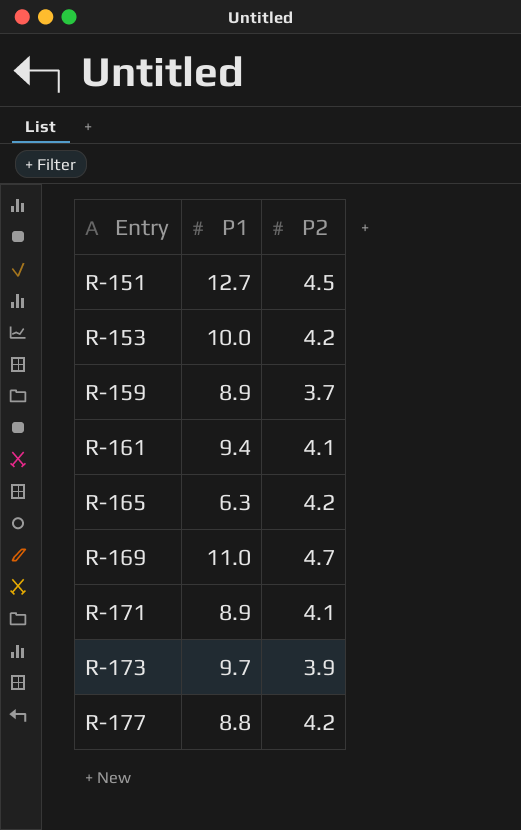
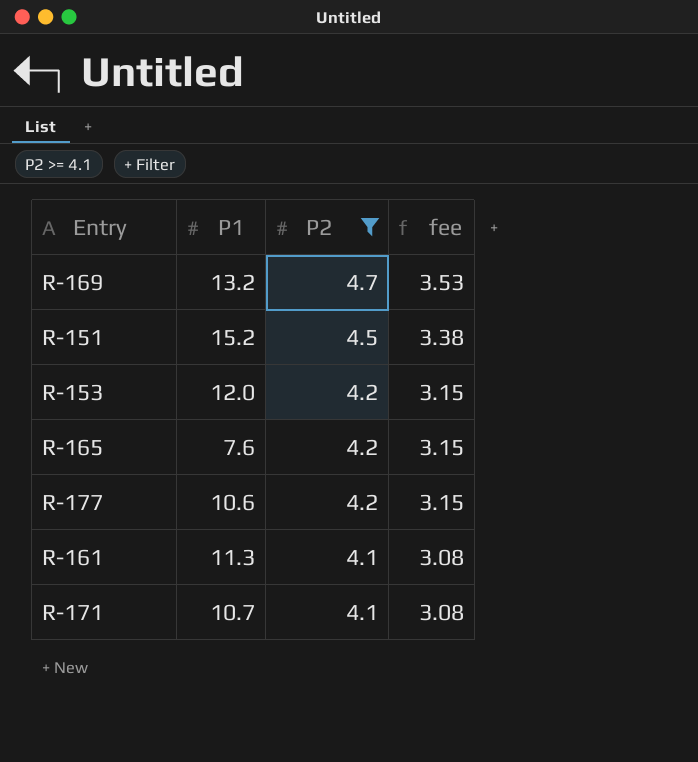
filter: none -> P2 >= 4.1
row order: Entry ascending -> P2 descending
column fee | formula: none -> [P2] * 0.75
R-169 | P1: 11.0 -> 13.2
R-151 | P1: 12.7 -> 15.2
R-153 | P1: 10.0 -> 12.0
R-165 | P1: 6.3 -> 7.6
R-177 | P1: 8.8 -> 10.6
R-161 | P1: 9.4 -> 11.3
R-171 | P1: 8.9 -> 10.7

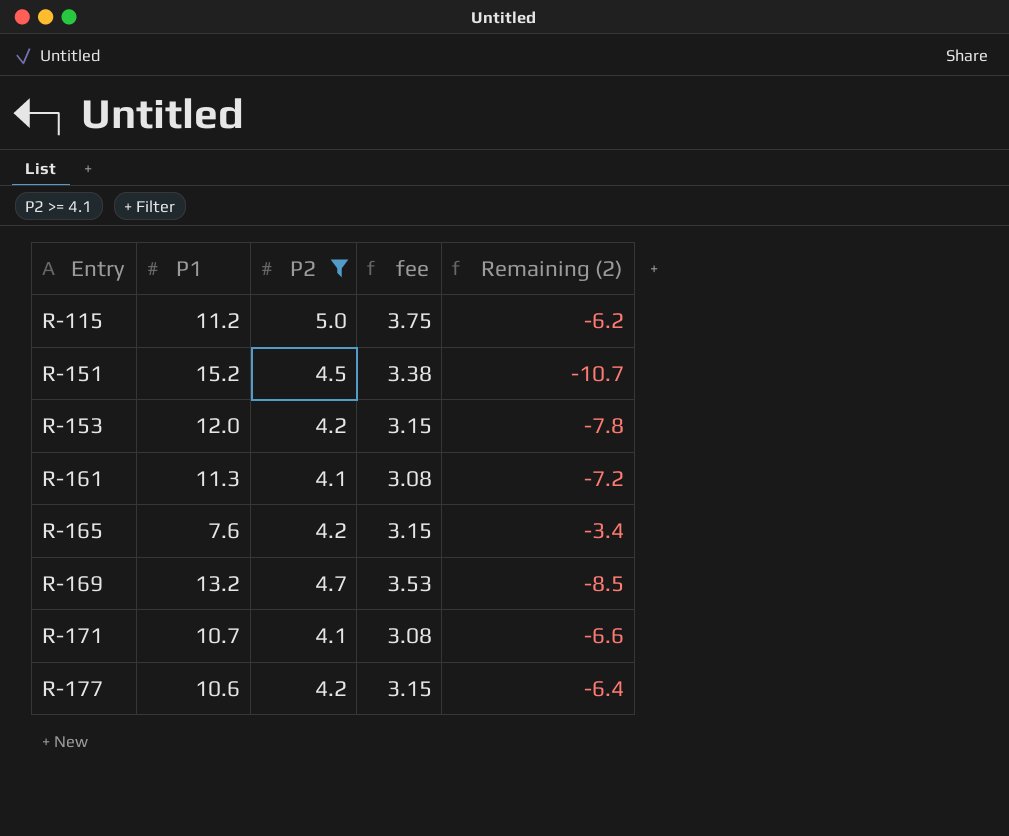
row order: P2 descending -> Entry ascending
column Remaining (2) | formula: none -> [P2] - [P1]
row R-115: none -> 11.2 | 5.0 | 3.75 | -6.2

